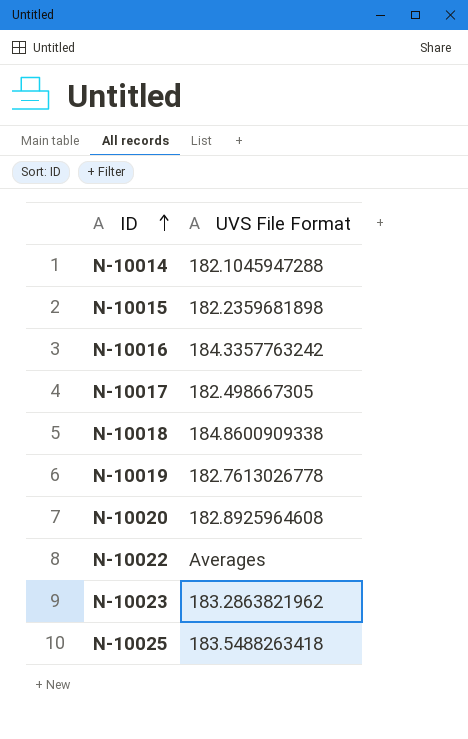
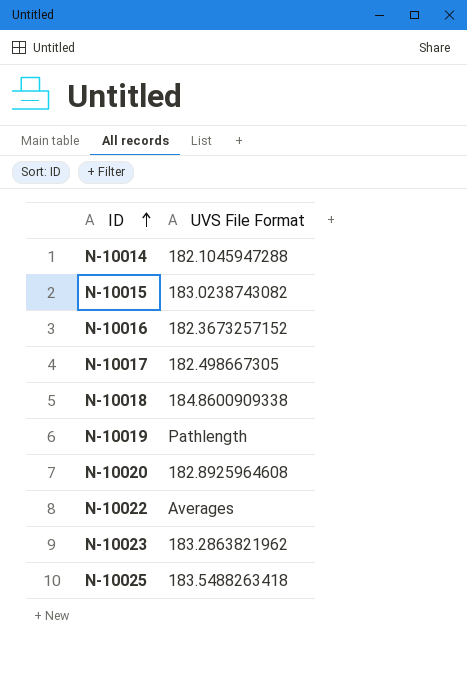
N-10015 | UVS File Format: 182.2359681898 -> 183.0238743082
N-10016 | UVS File Format: 184.3357763242 -> 182.3673257152
N-10019 | UVS File Format: 182.7613026778 -> Pathlength

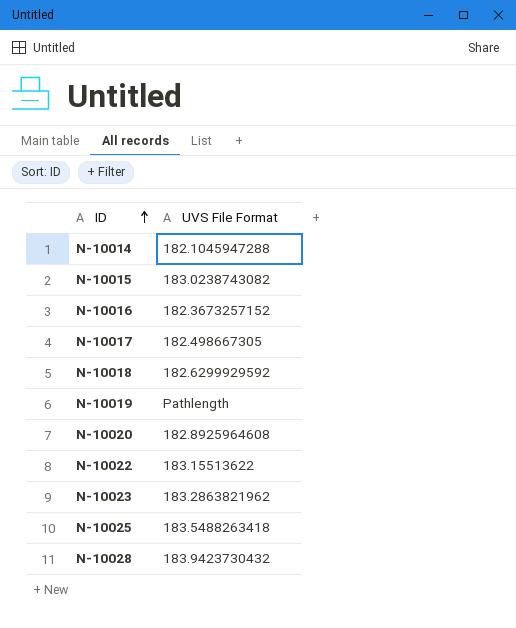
N-10018 | UVS File Format: 184.8600909338 -> 182.6299929592
N-10022 | UVS File Format: Averages -> 183.15513622
row N-10028: none -> 183.9423730432

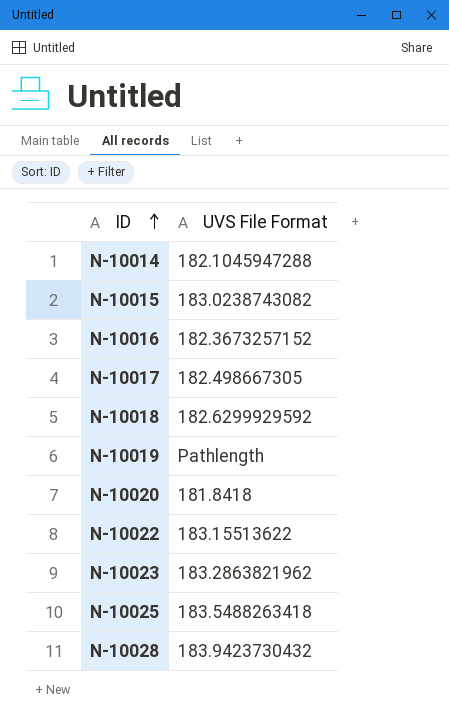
N-10020 | UVS File Format: 182.8925964608 -> 181.8418

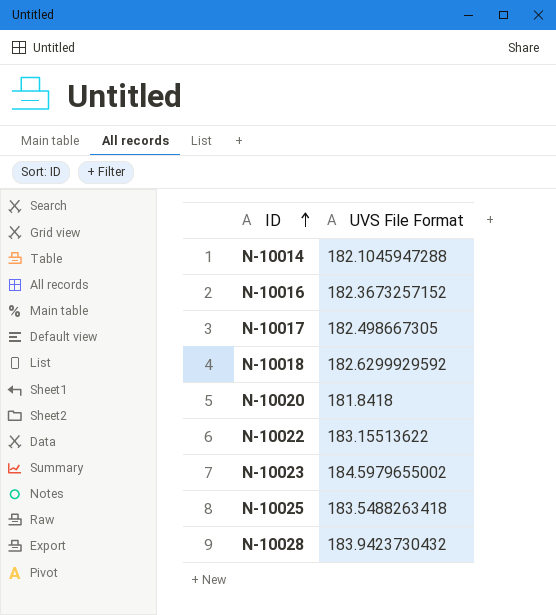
row N-10015: 183.0238743082 -> none
row N-10019: Pathlength -> none
N-10023 | UVS File Format: 183.2863821962 -> 184.5979655002

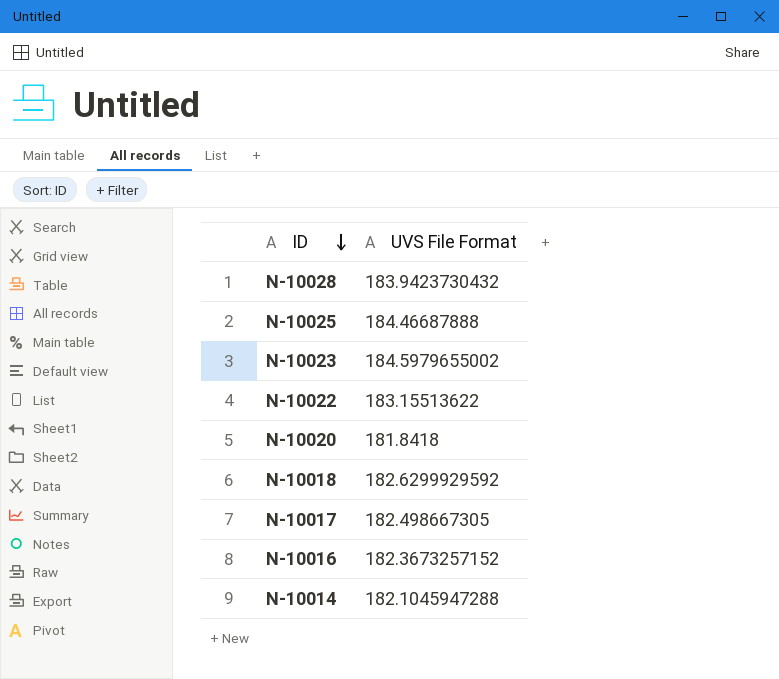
row order: ID ascending -> ID descending
N-10025 | UVS File Format: 183.5488263418 -> 184.46687888

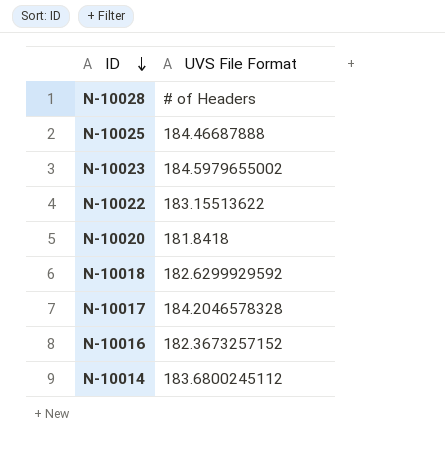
N-10028 | UVS File Format: 183.9423730432 -> # of Headers
N-10017 | UVS File Format: 182.498667305 -> 184.2046578328
N-10014 | UVS File Format: 182.1045947288 -> 183.6800245112

